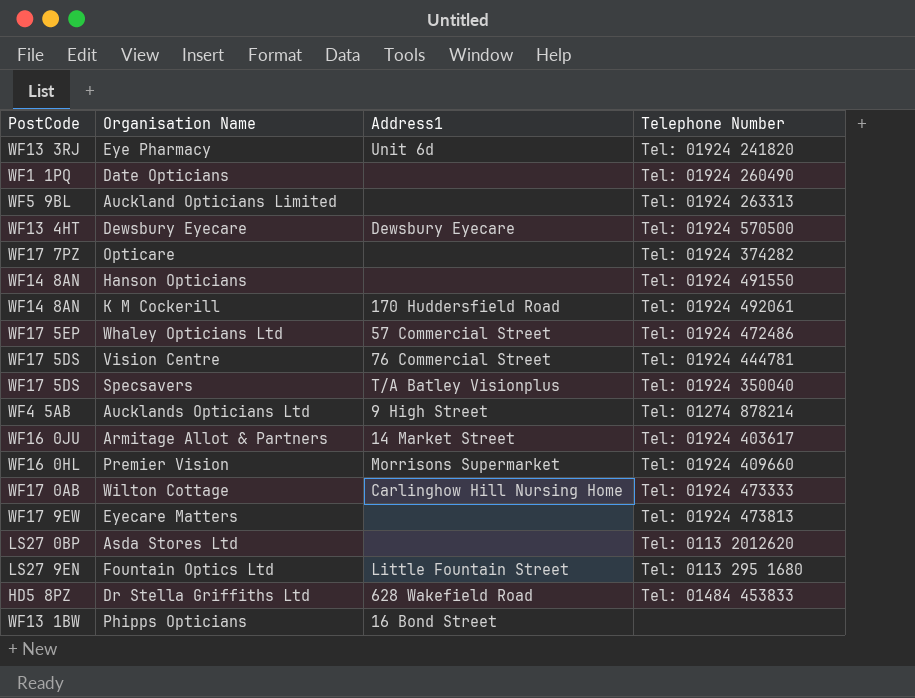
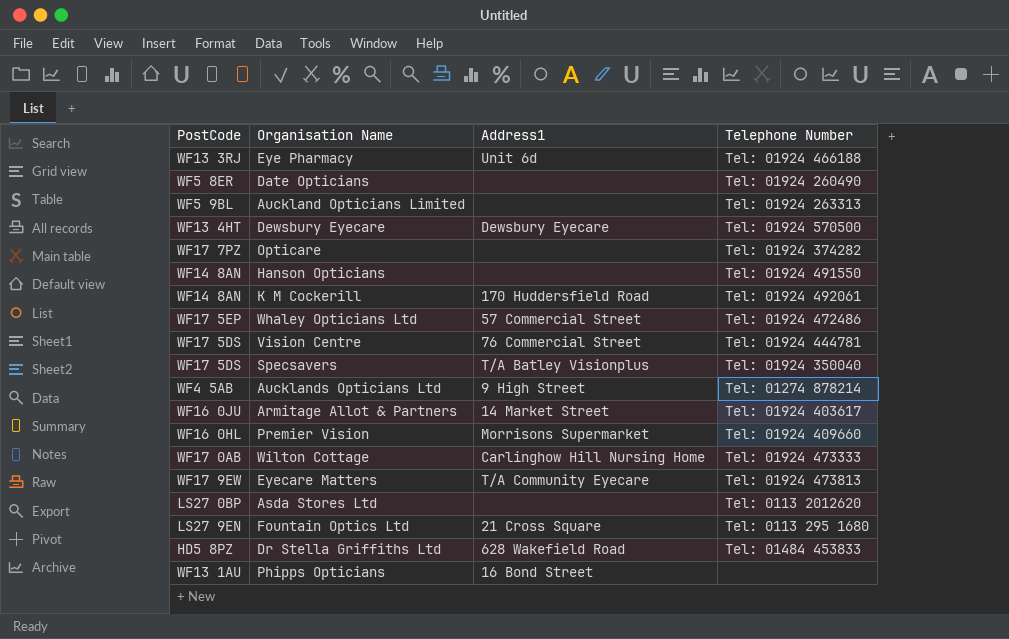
Eye Pharmacy | Telephone Number: Tel: 01924 241820 -> Tel: 01924 466188
Date Opticians | PostCode: WF1 1PQ -> WF5 8ER
Eyecare Matters | Address1: none -> T/A Community Eyecare
Fountain Optics Ltd | Address1: Little Fountain Street -> 21 Cross Square
Phipps Opticians | PostCode: WF13 1BW -> WF13 1AU

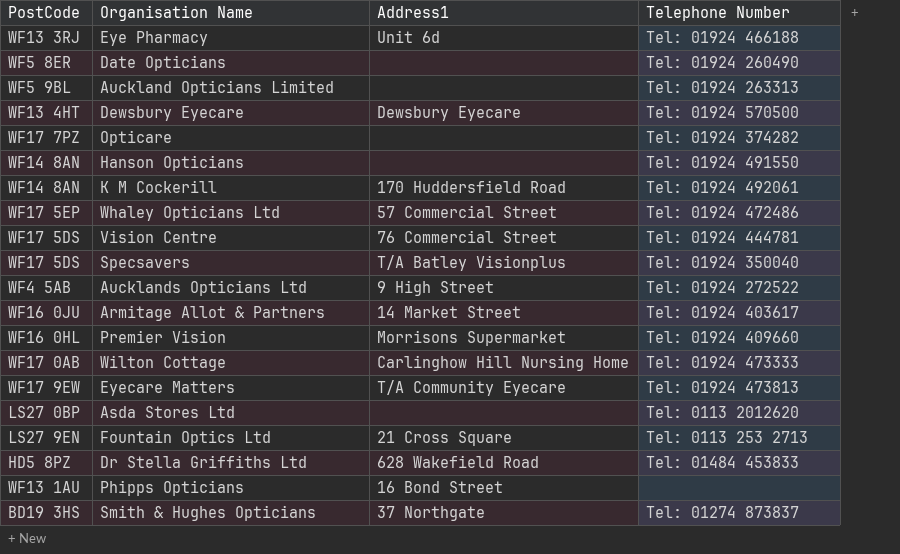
Aucklands Opticians Ltd | Telephone Number: Tel: 01274 878214 -> Tel: 01924 272522
Fountain Optics Ltd | Telephone Number: Tel: 0113 295 1680 -> Tel: 0113 253 2713
row Smith & Hughes Opticians: none -> BD19 3HS | 37 Northgate | Tel: 01274 873837

